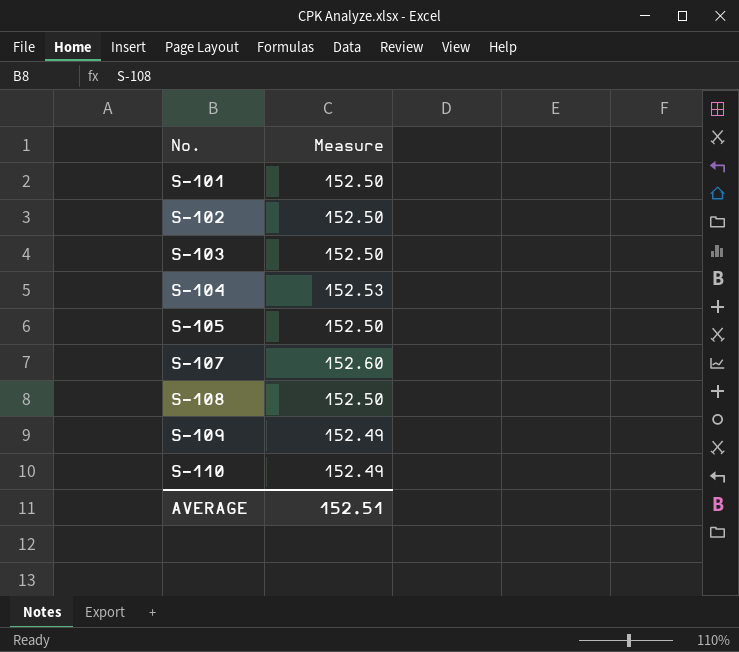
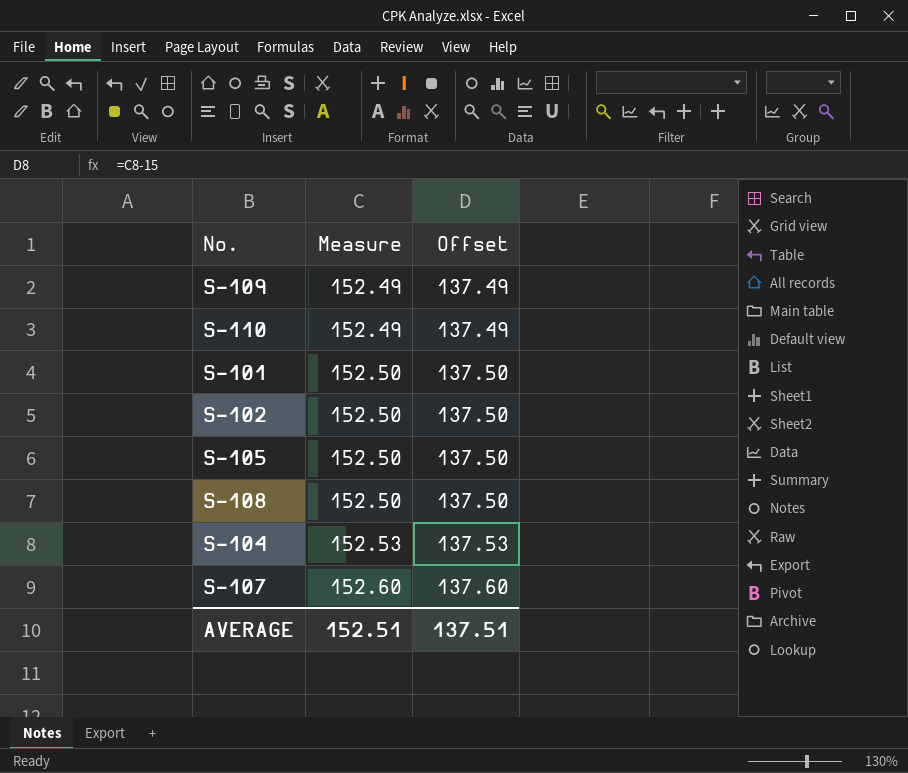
row order: No. ascending -> Measure ascending
column Offset | formula: none -> [Measure] - 15
row S-103: 152.50 -> none

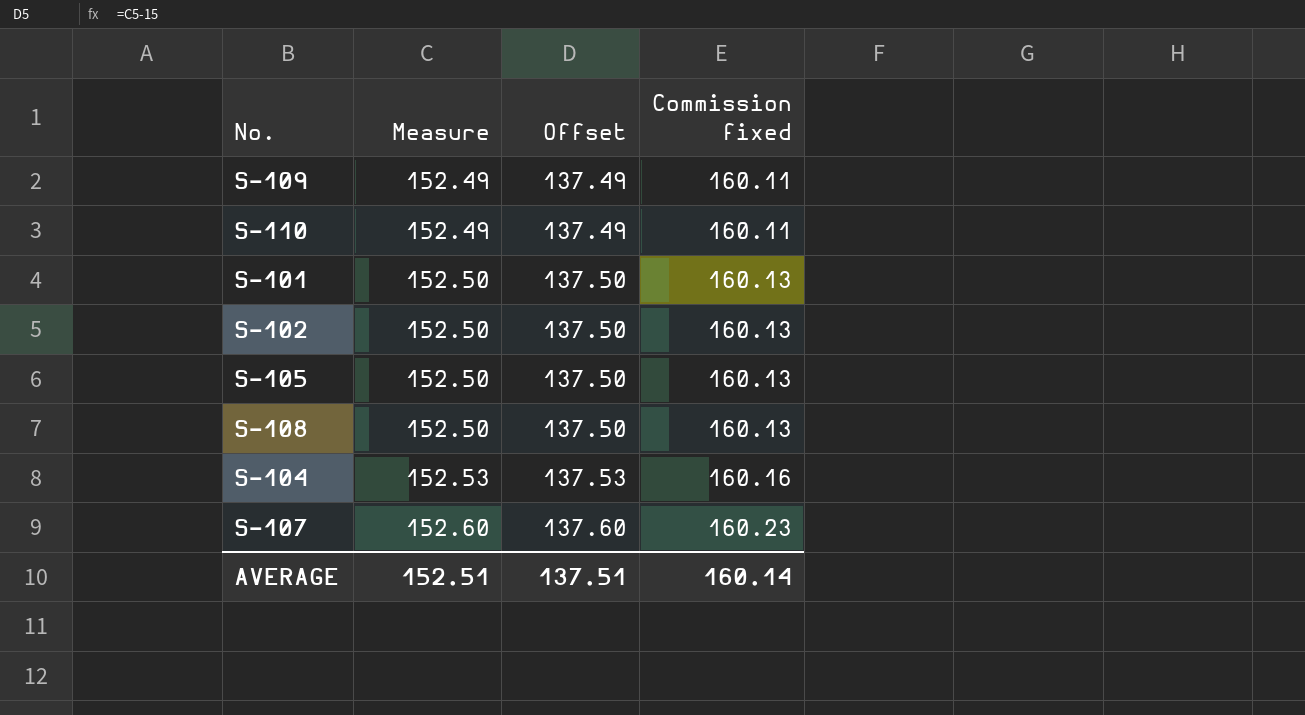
column Commission fixed | formula: none -> [Measure] * 1.05

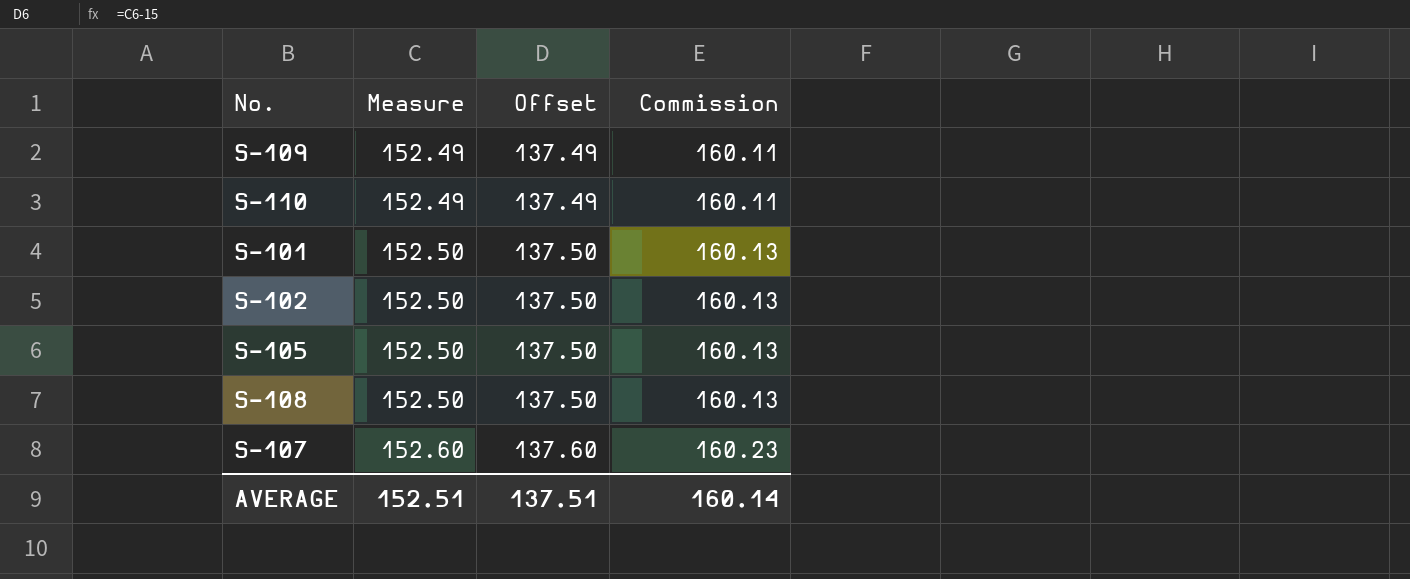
column name: Commission fixed -> Commission
row S-104: 152.53 | 137.53 | 160.16 -> none

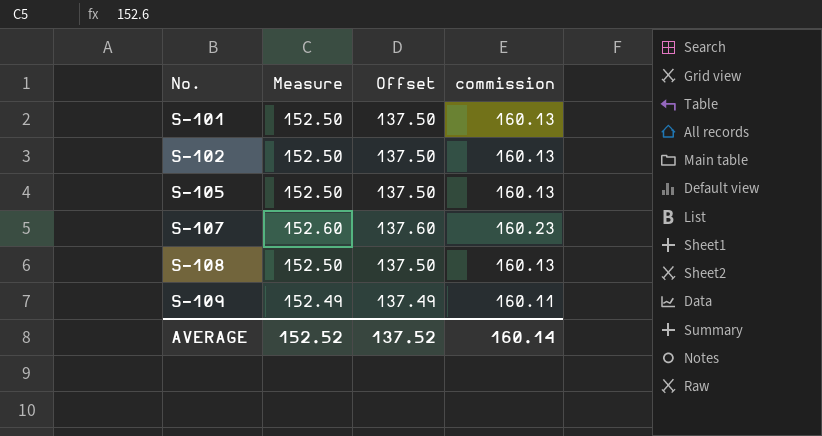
row order: Measure ascending -> No. ascending
column name: Commission -> commission
row S-110: 152.49 | 137.49 | 160.11 -> none
AVERAGE | Measure: 152.51 -> 152.52
AVERAGE | Offset: 137.51 -> 137.52

